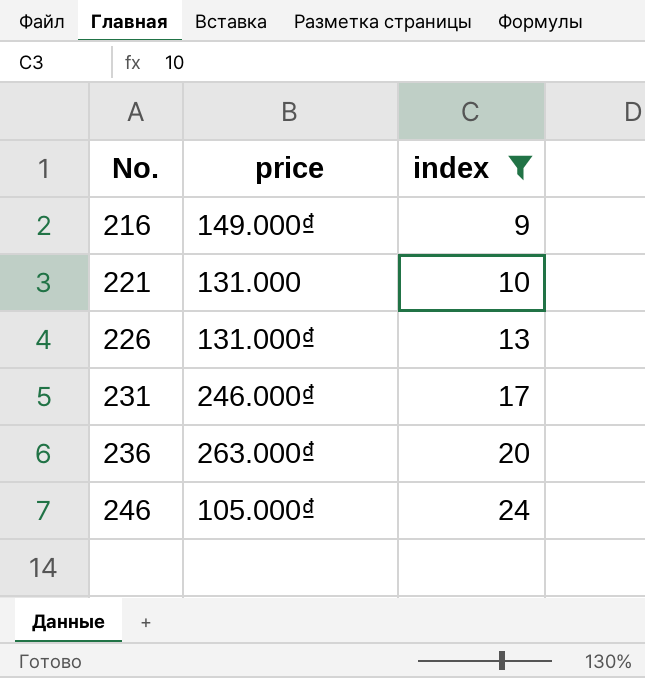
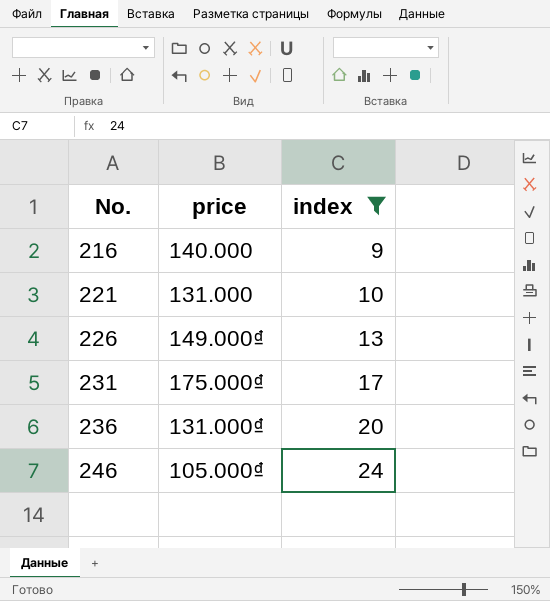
216 | price: 149.000₫ -> 140.000
226 | price: 131.000₫ -> 149.000₫
231 | price: 246.000₫ -> 175.000₫
236 | price: 263.000₫ -> 131.000₫

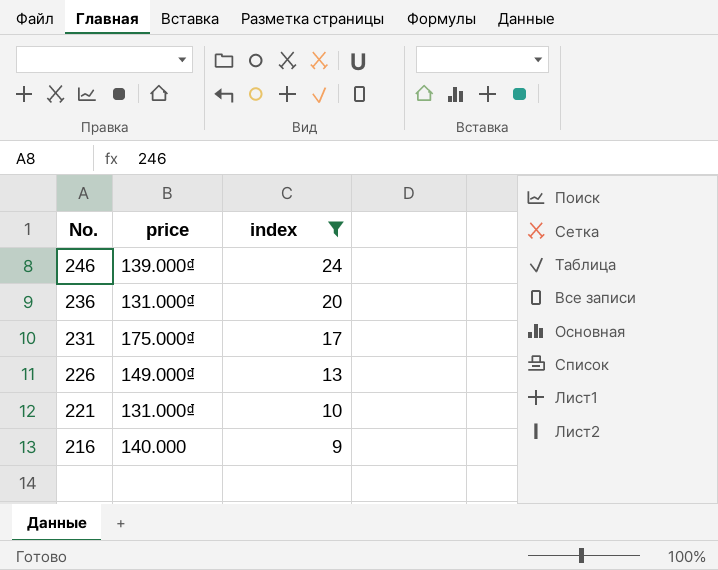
row order: No. ascending -> No. descending
246 | price: 105.000₫ -> 139.000₫
221 | price: 131.000 -> 131.000₫

